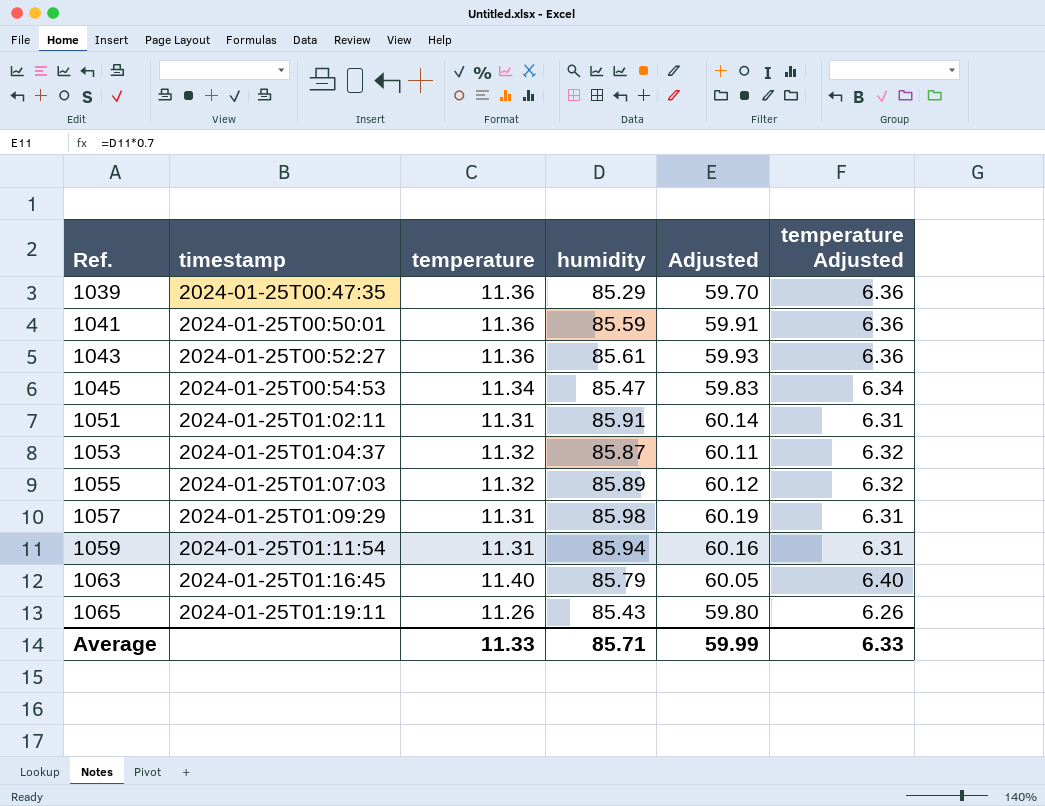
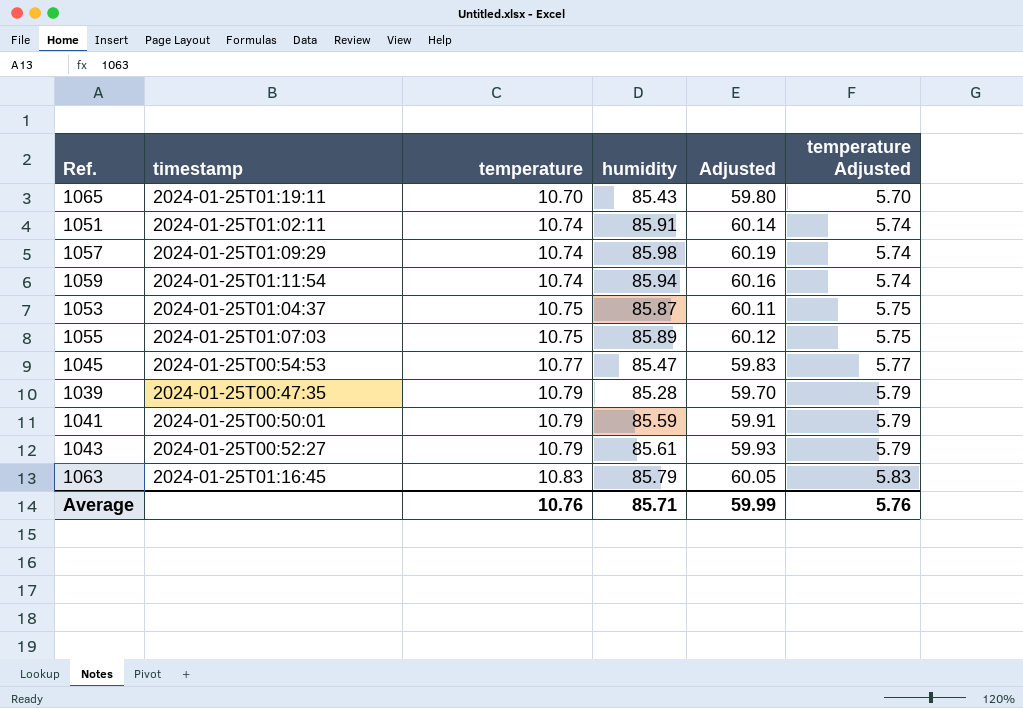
row order: Ref. ascending -> temperature ascending
1065 | temperature: 11.26 -> 10.70
1065 | temperature Adjusted: 6.26 -> 5.70
1051 | temperature: 11.31 -> 10.74
1051 | temperature Adjusted: 6.31 -> 5.74
1057 | temperature: 11.31 -> 10.74
1057 | temperature Adjusted: 6.31 -> 5.74
1059 | temperature: 11.31 -> 10.74
1059 | temperature Adjusted: 6.31 -> 5.74
1053 | temperature: 11.32 -> 10.75
1053 | temperature Adjusted: 6.32 -> 5.75
1055 | temperature: 11.32 -> 10.75
1055 | temperature Adjusted: 6.32 -> 5.75
1045 | temperature: 11.34 -> 10.77
1045 | temperature Adjusted: 6.34 -> 5.77
1039 | temperature: 11.36 -> 10.79
1039 | humidity: 85.29 -> 85.28
1039 | temperature Adjusted: 6.36 -> 5.79
1041 | temperature: 11.36 -> 10.79
1041 | temperature Adjusted: 6.36 -> 5.79
1043 | temperature: 11.36 -> 10.79
1043 | temperature Adjusted: 6.36 -> 5.79
1063 | temperature: 11.40 -> 10.83
1063 | temperature Adjusted: 6.40 -> 5.83
Average | temperature: 11.33 -> 10.76
Average | temperature Adjusted: 6.33 -> 5.76

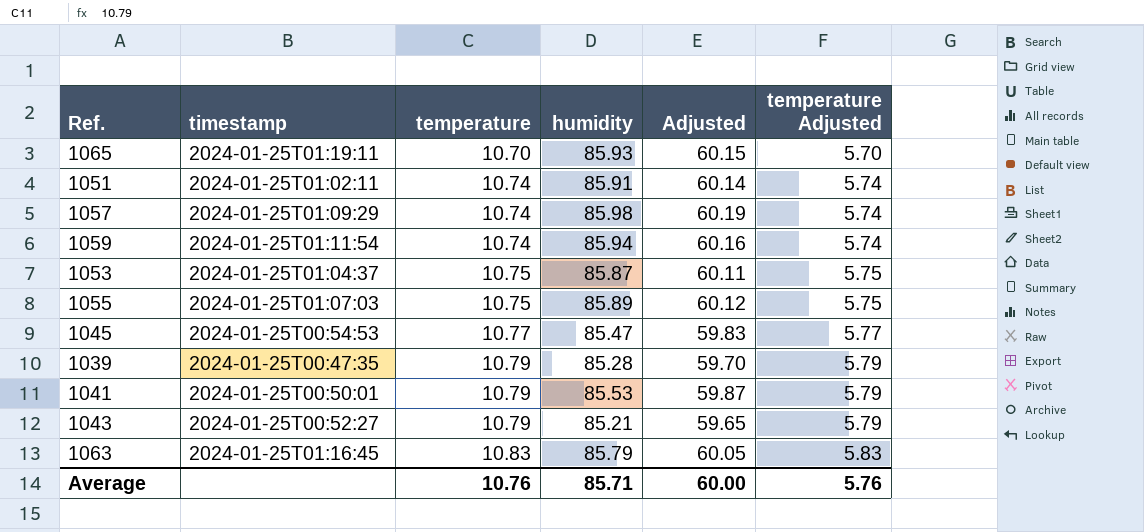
1065 | humidity: 85.43 -> 85.93
1065 | Adjusted: 59.80 -> 60.15
1041 | humidity: 85.59 -> 85.53
1041 | Adjusted: 59.91 -> 59.87
1043 | humidity: 85.61 -> 85.21
1043 | Adjusted: 59.93 -> 59.65
Average | Adjusted: 59.99 -> 60.00

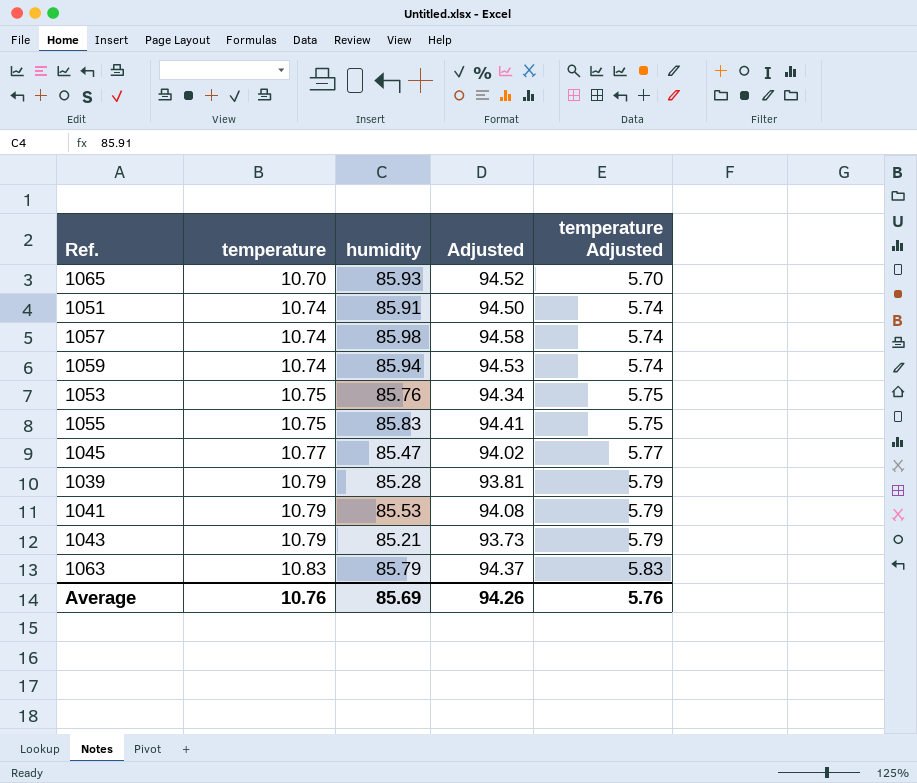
column timestamp | position: 2 -> none
column Adjusted | formula: [humidity] * 0.7 -> [humidity] * 1.1
1053 | humidity: 85.87 -> 85.76
1055 | humidity: 85.89 -> 85.83
Average | humidity: 85.71 -> 85.69
Average | Adjusted: 60.00 -> 94.26

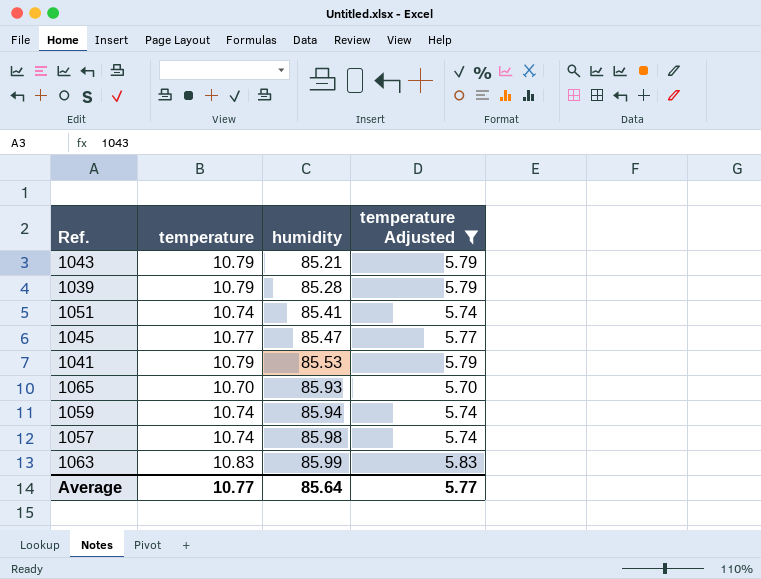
filter: none -> temperature Adjusted != 5.75
row order: temperature ascending -> humidity ascending
column Adjusted | formula: [humidity] * 1.1 -> none
1051 | humidity: 85.91 -> 85.41
1063 | humidity: 85.79 -> 85.99
Average | temperature: 10.76 -> 10.77
Average | humidity: 85.69 -> 85.64
Average | temperature Adjusted: 5.76 -> 5.77

